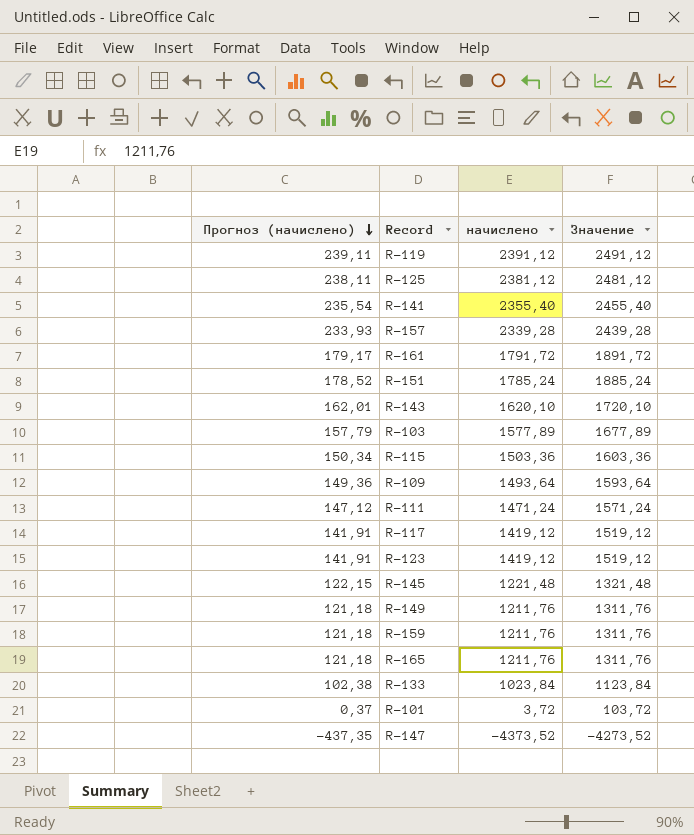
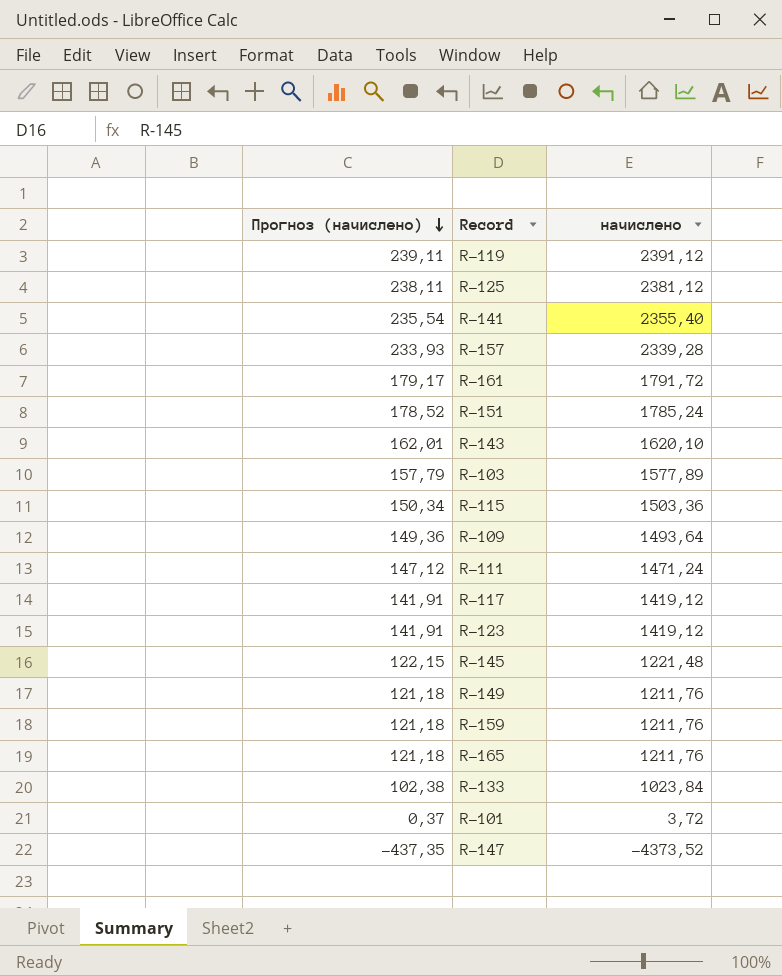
column Значение | formula: [начислено] + 100 -> none

